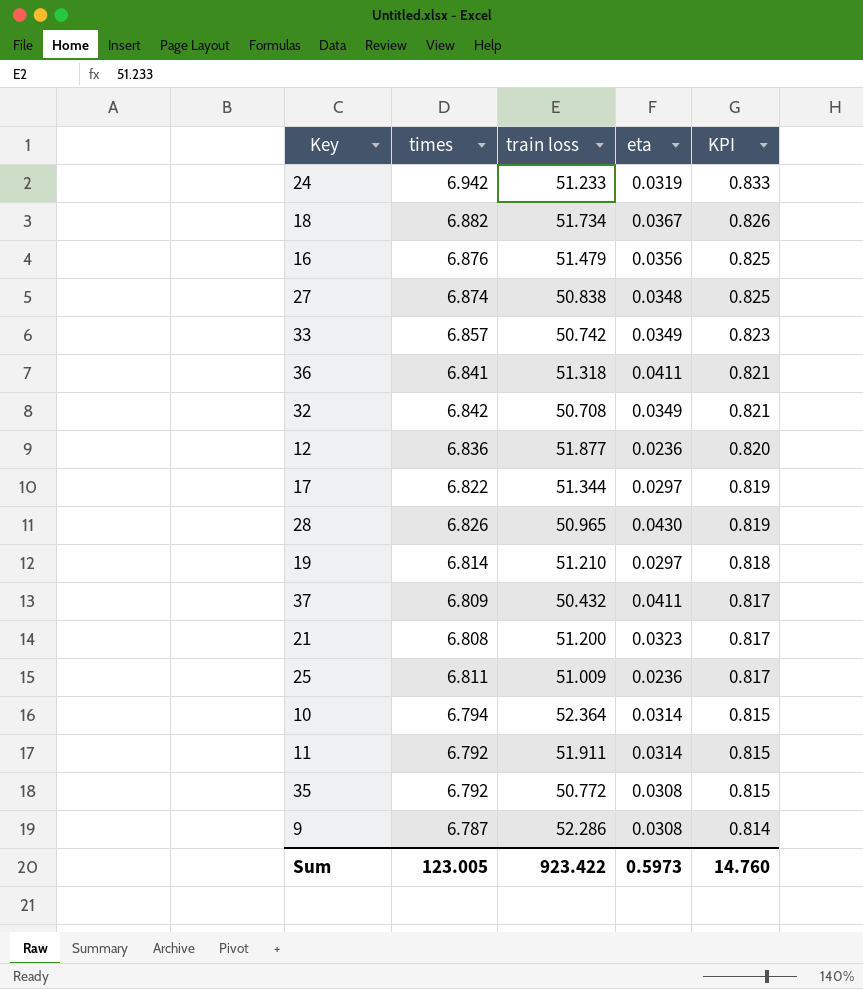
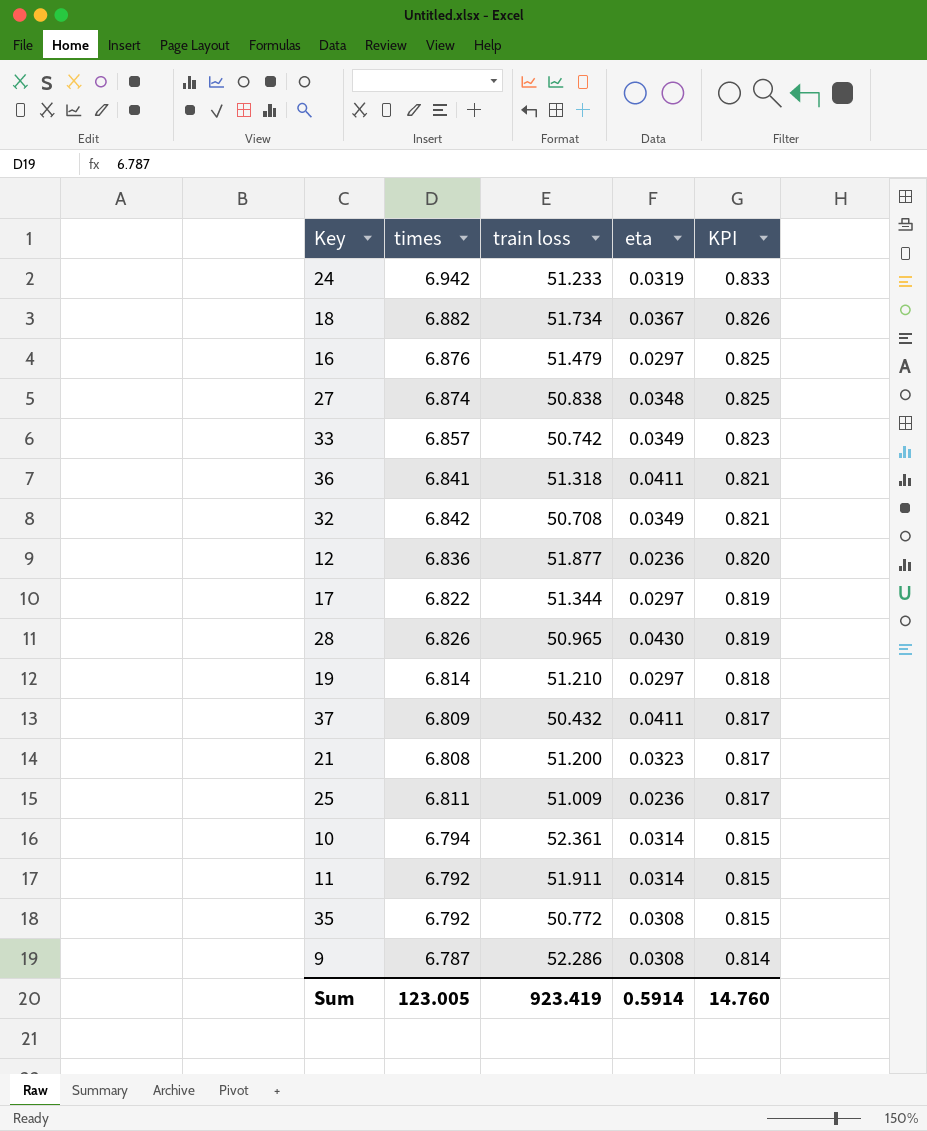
16 | eta: 0.0356 -> 0.0297
10 | train loss: 52.364 -> 52.361
Sum | train loss: 923.422 -> 923.419
Sum | eta: 0.5973 -> 0.5914

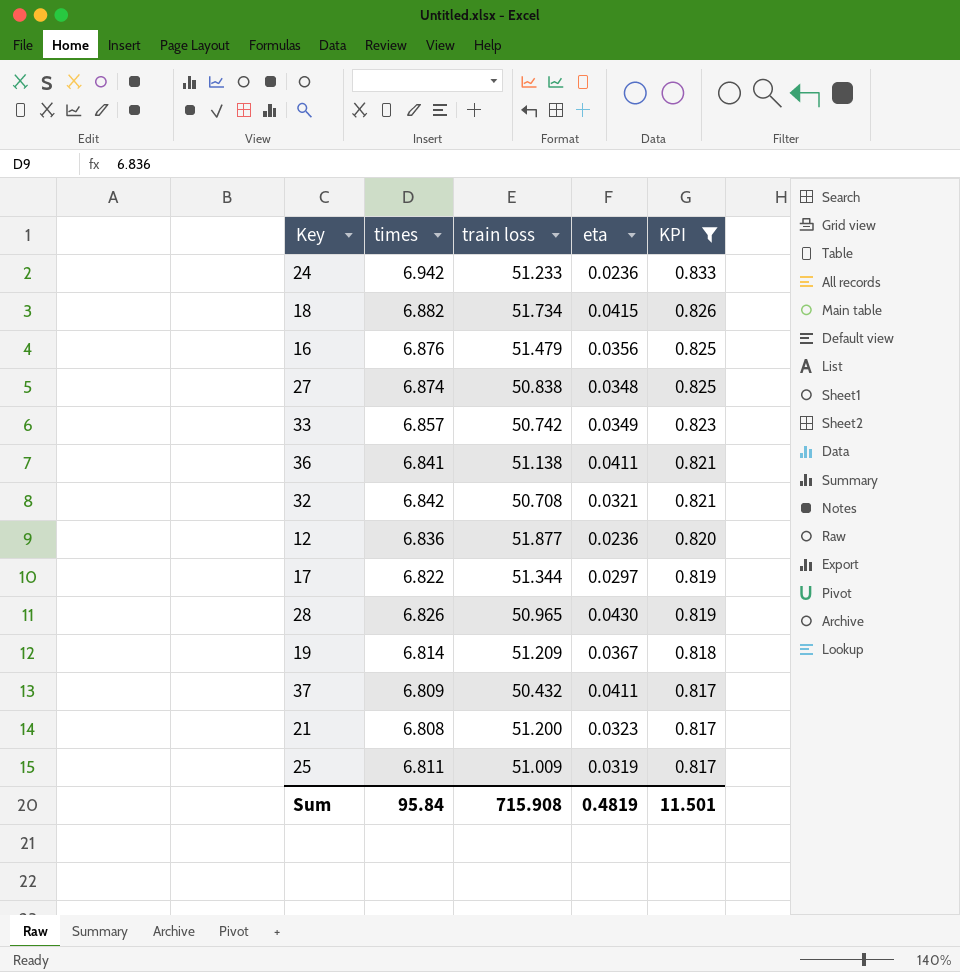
filter: none -> KPI >= 0.817
24 | eta: 0.0319 -> 0.0236
18 | eta: 0.0367 -> 0.0415
16 | eta: 0.0297 -> 0.0356
36 | train loss: 51.318 -> 51.138
32 | eta: 0.0349 -> 0.0321
19 | train loss: 51.210 -> 51.209
19 | eta: 0.0297 -> 0.0367
25 | eta: 0.0236 -> 0.0319
Sum | times: 123.005 -> 95.84
Sum | train loss: 923.419 -> 715.908
Sum | eta: 0.5914 -> 0.4819
Sum | KPI: 14.760 -> 11.501

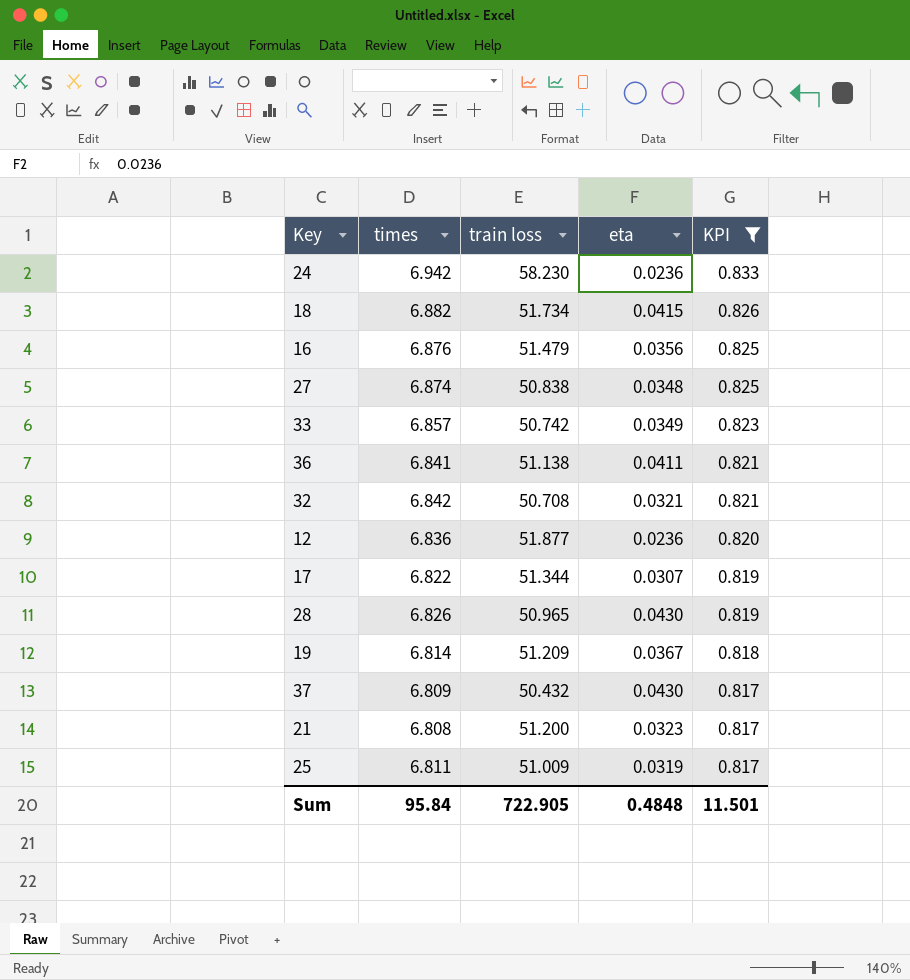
24 | train loss: 51.233 -> 58.230
17 | eta: 0.0297 -> 0.0307
37 | eta: 0.0411 -> 0.0430
Sum | train loss: 715.908 -> 722.905
Sum | eta: 0.4819 -> 0.4848

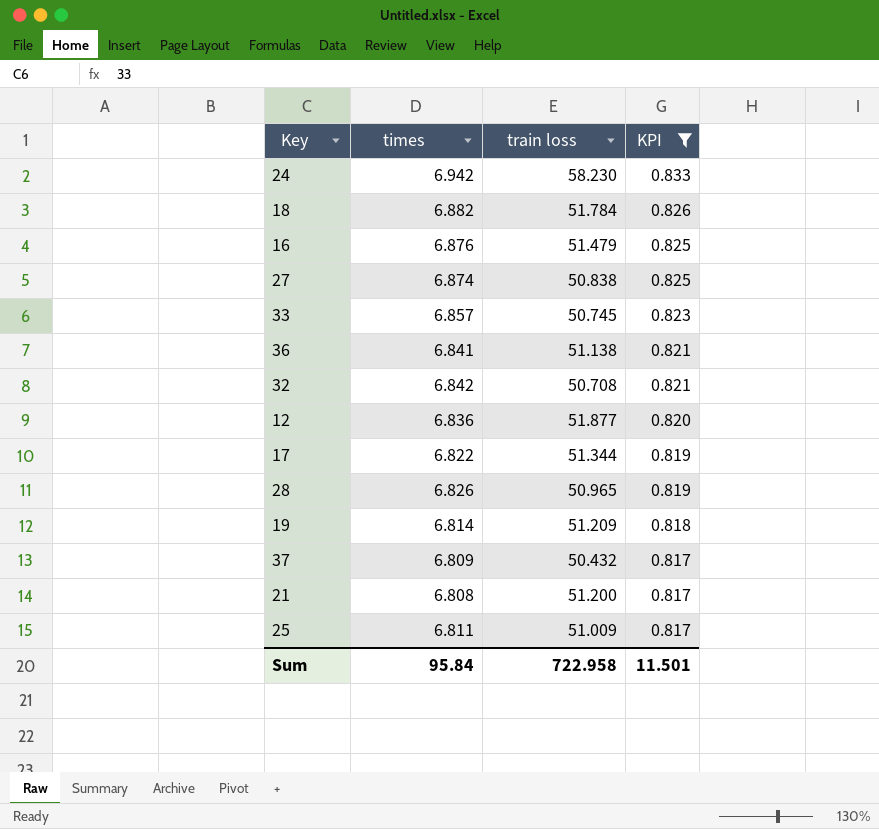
column eta | position: 4 -> none
18 | train loss: 51.734 -> 51.784
33 | train loss: 50.742 -> 50.745
Sum | train loss: 722.905 -> 722.958

